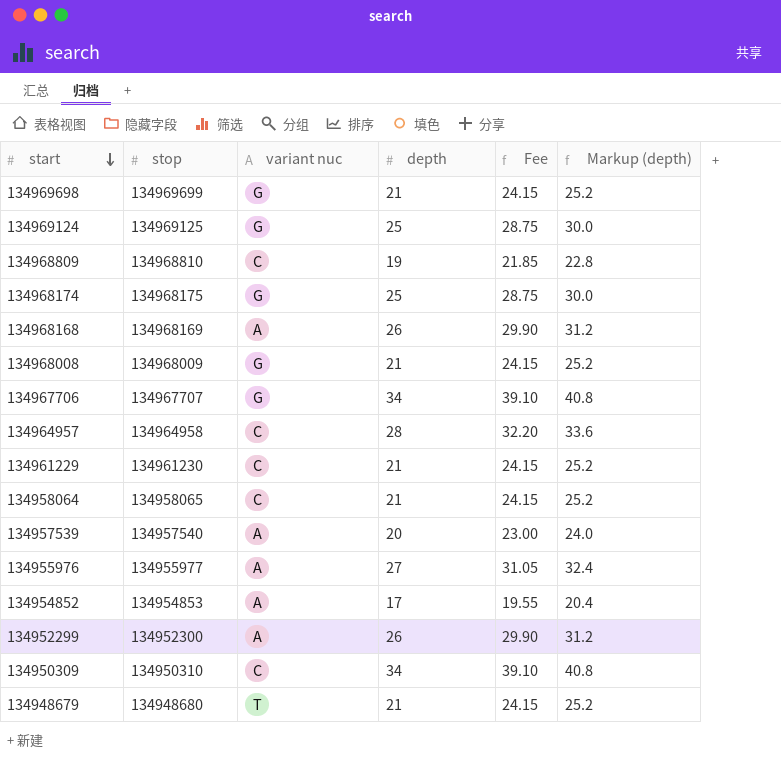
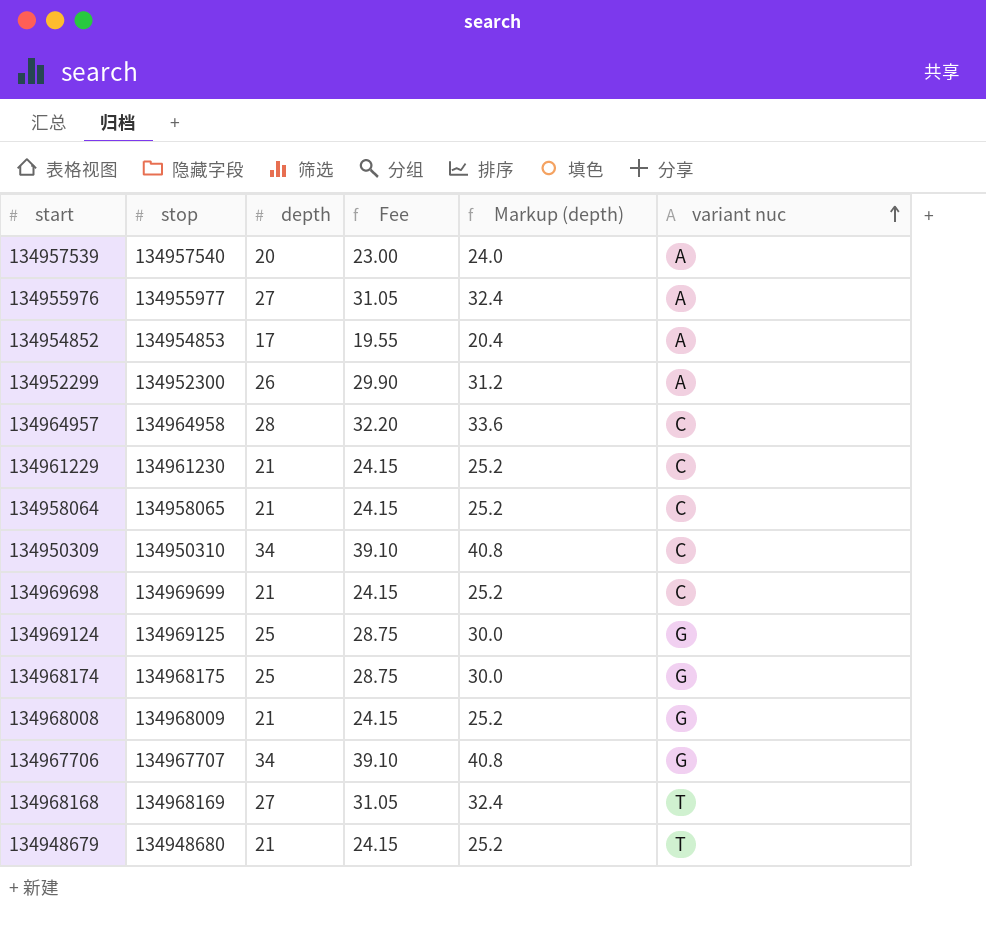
row order: start descending -> variant nuc ascending
column variant nuc | position: 3 -> 6
row 134968809: 134968810 | C | 19 | 21.85 | 22.8 -> none
134969698 | variant nuc: G -> C
134968168 | depth: 26 -> 27
134968168 | Fee: 29.90 -> 31.05
134968168 | Markup (depth): 31.2 -> 32.4
134968168 | variant nuc: A -> T

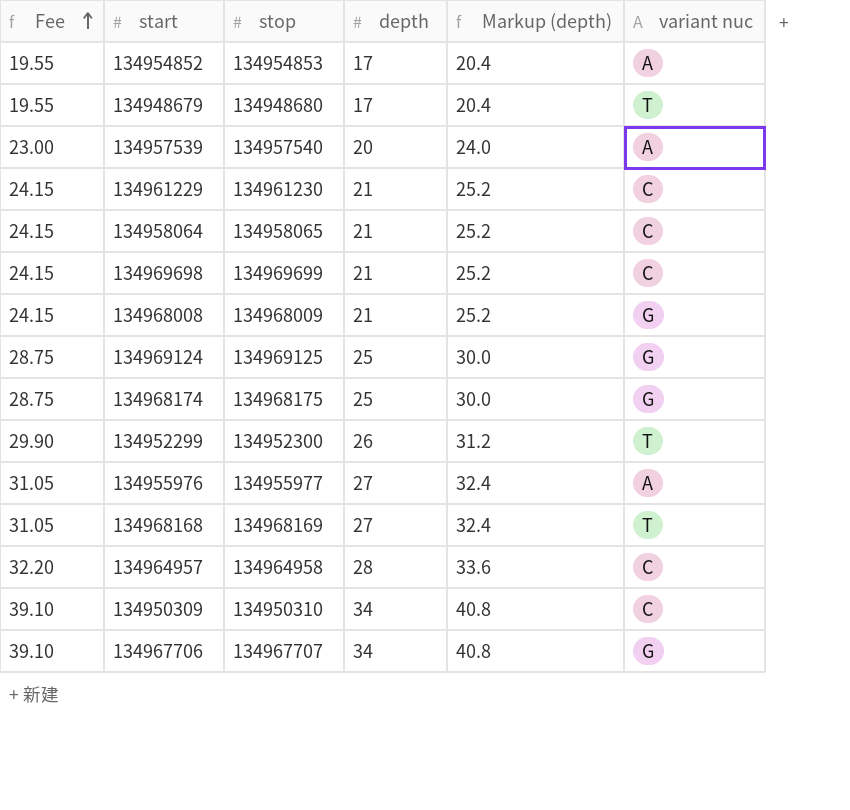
row order: variant nuc ascending -> Fee ascending
column Fee | position: 4 -> 1
134948679 | Fee: 24.15 -> 19.55
134948679 | depth: 21 -> 17
134948679 | Markup (depth): 25.2 -> 20.4
134952299 | variant nuc: A -> T

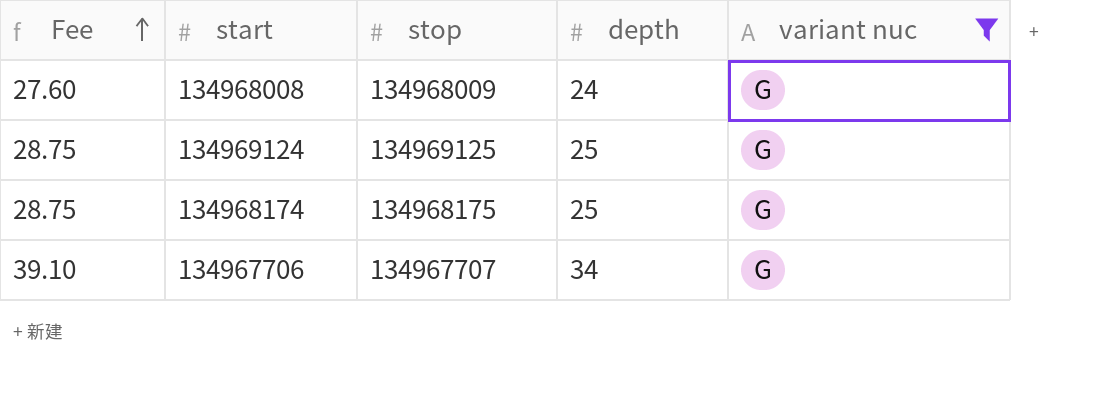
filter: none -> variant nuc = G
column Markup (depth) | formula: [depth] * 1.2 -> none
134968008 | Fee: 24.15 -> 27.60
134968008 | depth: 21 -> 24

